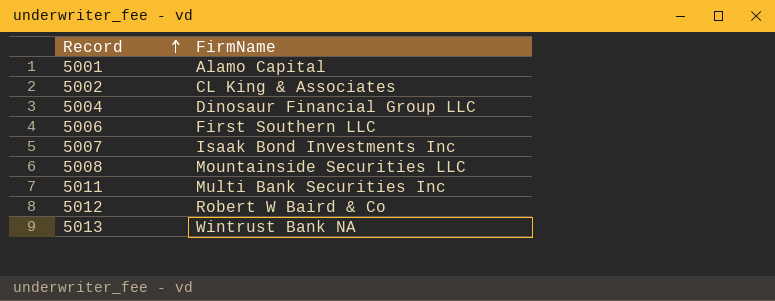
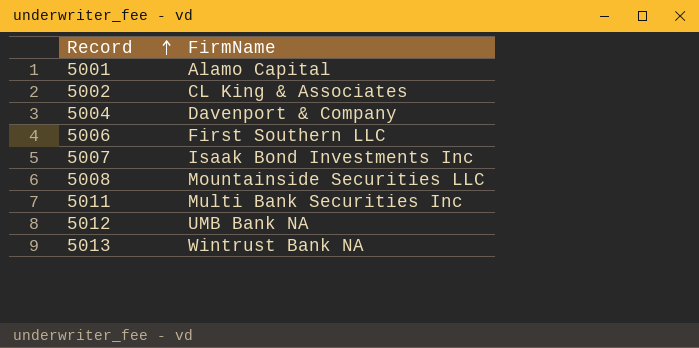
5004 | FirmName: Dinosaur Financial Group LLC -> Davenport & Company
5012 | FirmName: Robert W Baird & Co -> UMB Bank NA

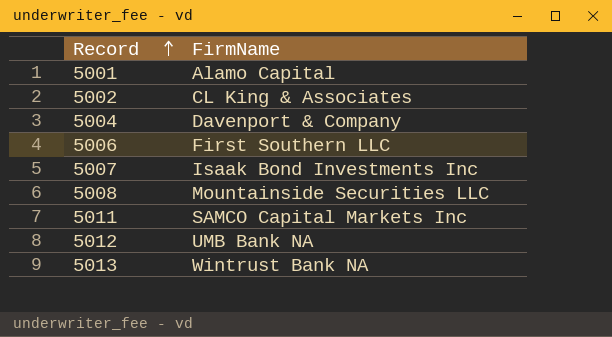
5011 | FirmName: Multi Bank Securities Inc -> SAMCO Capital Markets Inc

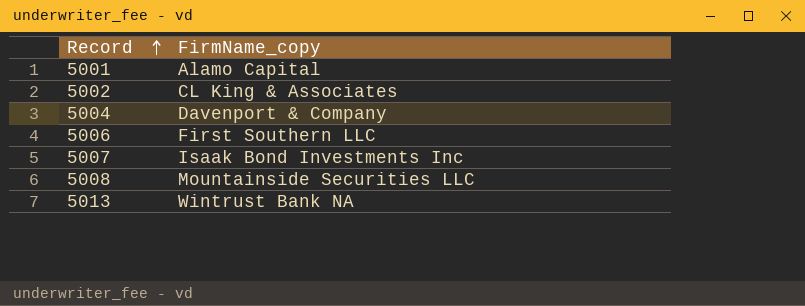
column name: FirmName -> FirmName_copy
row 5011: SAMCO Capital Markets Inc -> none
row 5012: UMB Bank NA -> none

